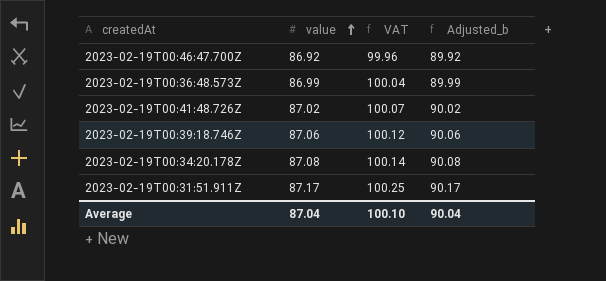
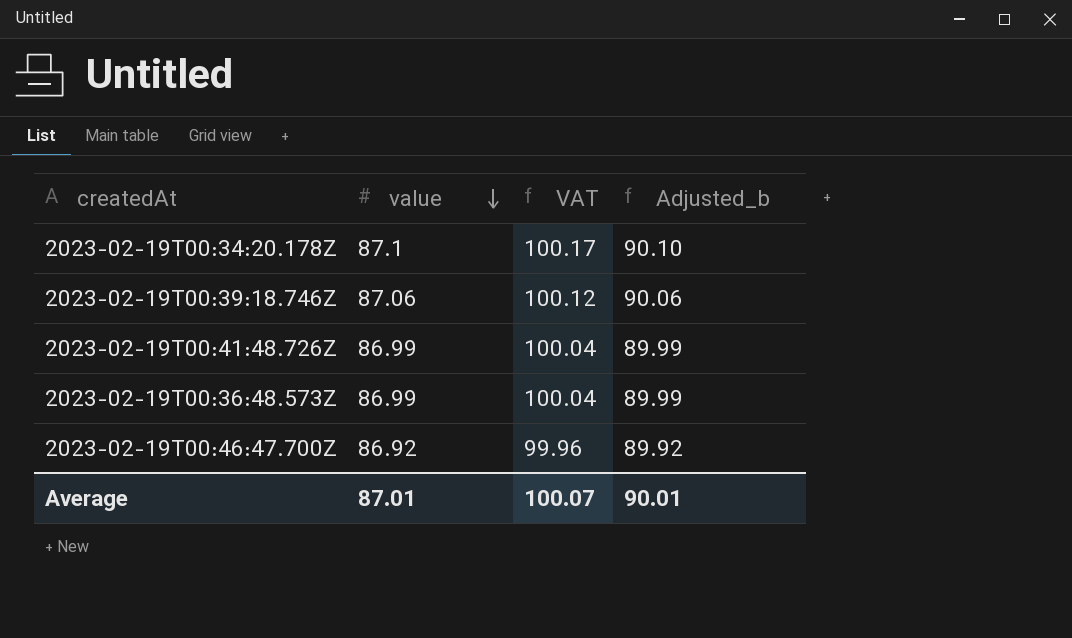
row order: value ascending -> value descending
row 2023-02-19T00:31:51.911Z: 87.17 | 100.25 | 90.17 -> none
2023-02-19T00:34:20.178Z | value: 87.08 -> 87.1
2023-02-19T00:34:20.178Z | VAT: 100.14 -> 100.17
2023-02-19T00:34:20.178Z | Adjusted_b: 90.08 -> 90.10
2023-02-19T00:41:48.726Z | value: 87.02 -> 86.99
2023-02-19T00:41:48.726Z | VAT: 100.07 -> 100.04
2023-02-19T00:41:48.726Z | Adjusted_b: 90.02 -> 89.99
Average | value: 87.04 -> 87.01
Average | VAT: 100.10 -> 100.07
Average | Adjusted_b: 90.04 -> 90.01

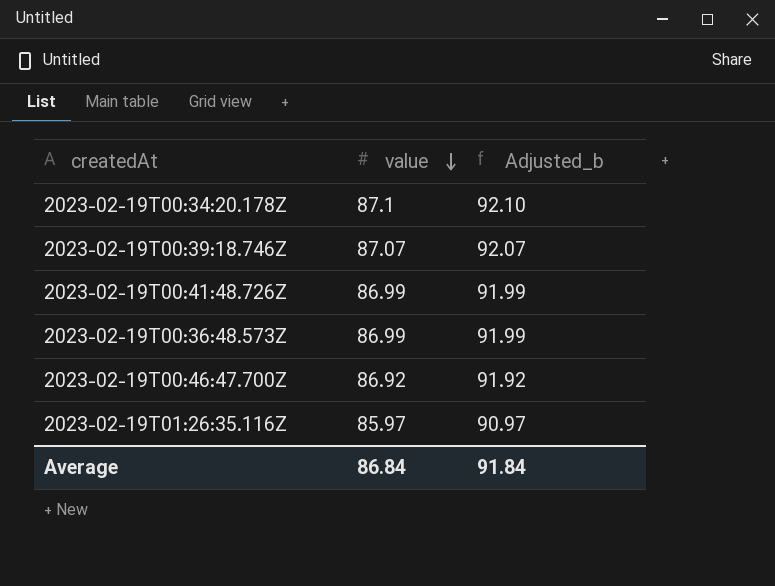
column VAT | formula: [value] * 1.15 -> none
column Adjusted_b | formula: [value] + 3 -> [value] + 5
2023-02-19T00:39:18.746Z | value: 87.06 -> 87.07
row 2023-02-19T01:26:35.116Z: none -> 85.97 | 90.97
Average | value: 87.01 -> 86.84
Average | Adjusted_b: 90.01 -> 91.84

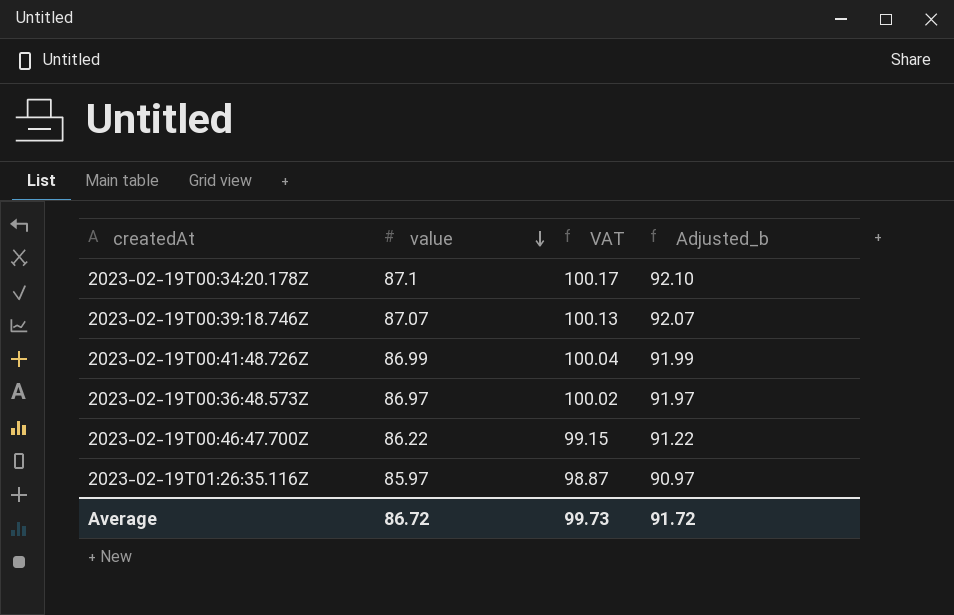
column VAT | formula: none -> [value] * 1.15
2023-02-19T00:36:48.573Z | value: 86.99 -> 86.97
2023-02-19T00:36:48.573Z | Adjusted_b: 91.99 -> 91.97
2023-02-19T00:46:47.700Z | value: 86.92 -> 86.22
2023-02-19T00:46:47.700Z | Adjusted_b: 91.92 -> 91.22
Average | value: 86.84 -> 86.72
Average | Adjusted_b: 91.84 -> 91.72

